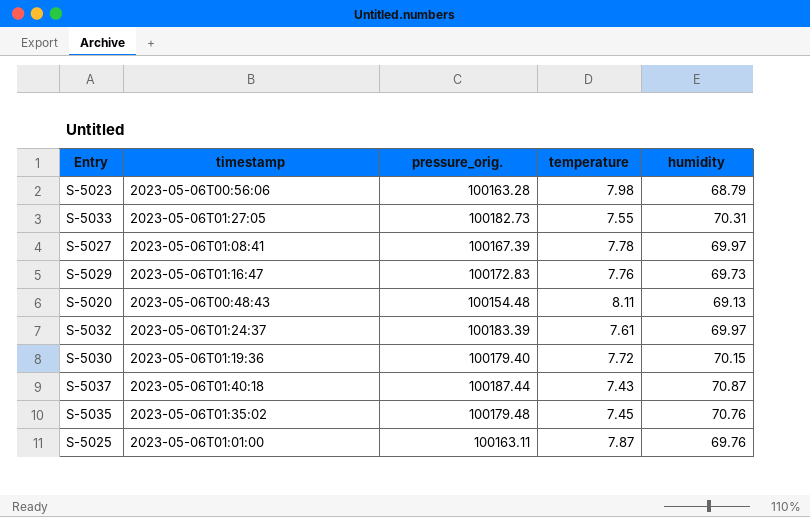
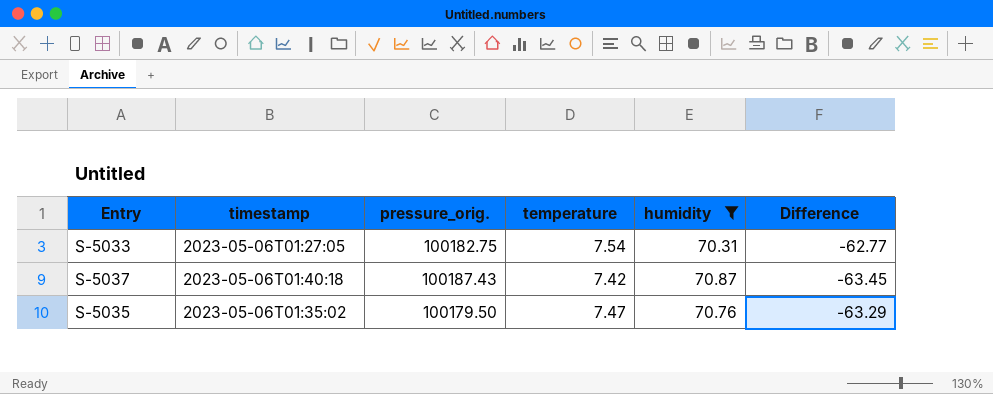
filter: none -> humidity >= 70.31
column Difference | formula: none -> [temperature] - [humidity]
S-5033 | pressure_orig.: 100182.73 -> 100182.75
S-5033 | temperature: 7.55 -> 7.54
S-5037 | pressure_orig.: 100187.44 -> 100187.43
S-5037 | temperature: 7.43 -> 7.42
S-5035 | pressure_orig.: 100179.48 -> 100179.50
S-5035 | temperature: 7.45 -> 7.47

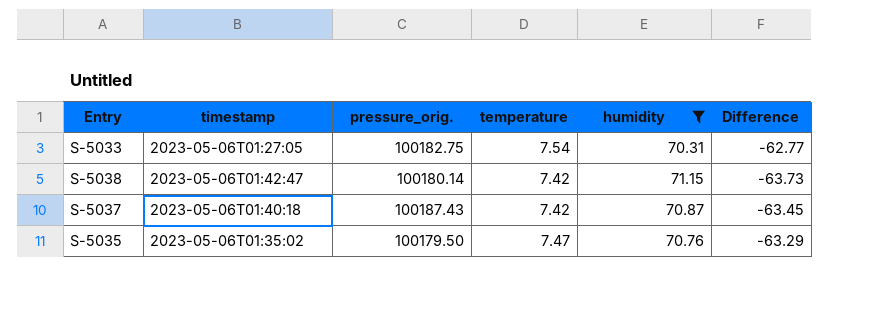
row S-5038: none -> 2023-05-06T01:42:47 | 100180.14 | 7.42 | 71.15 | -63.73

